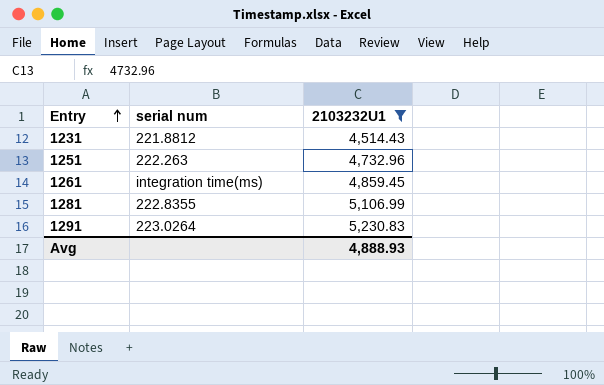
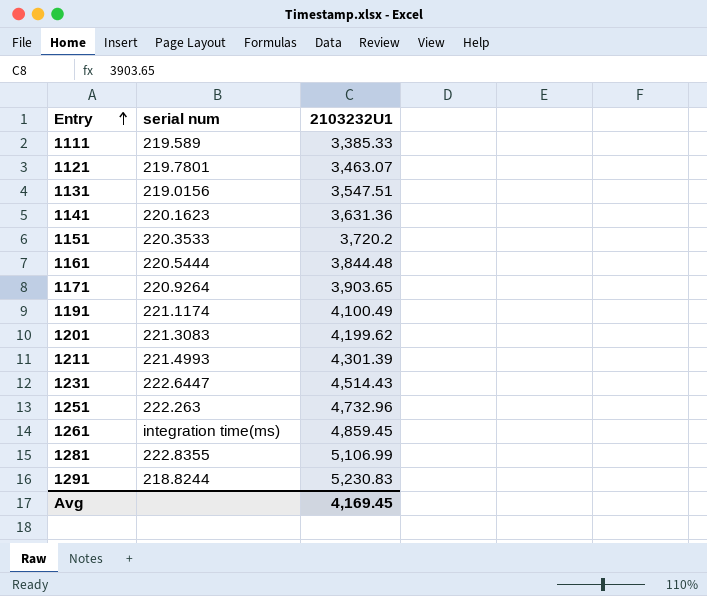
filter: 2103232U1 >= 4,514.43 -> none
1231 | serial num: 221.8812 -> 222.6447
1291 | serial num: 223.0264 -> 218.8244
Avg | 2103232U1: 4,888.93 -> 4,169.45

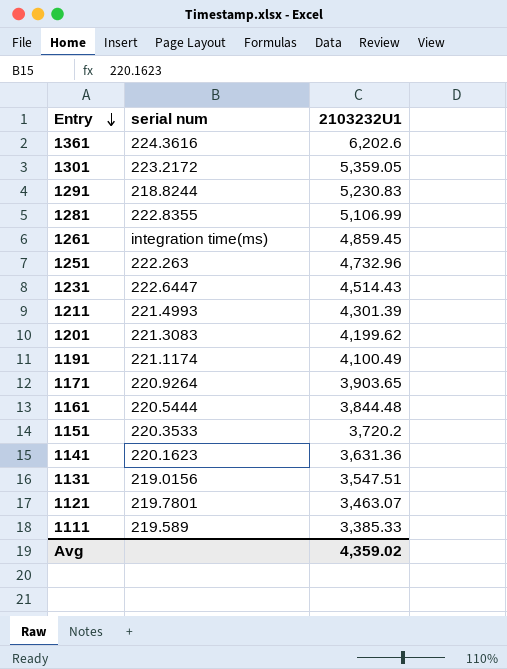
row order: Entry ascending -> Entry descending
row 1361: none -> 224.3616 | 6,202.6
row 1301: none -> 223.2172 | 5,359.05
Avg | 2103232U1: 4,169.45 -> 4,359.02

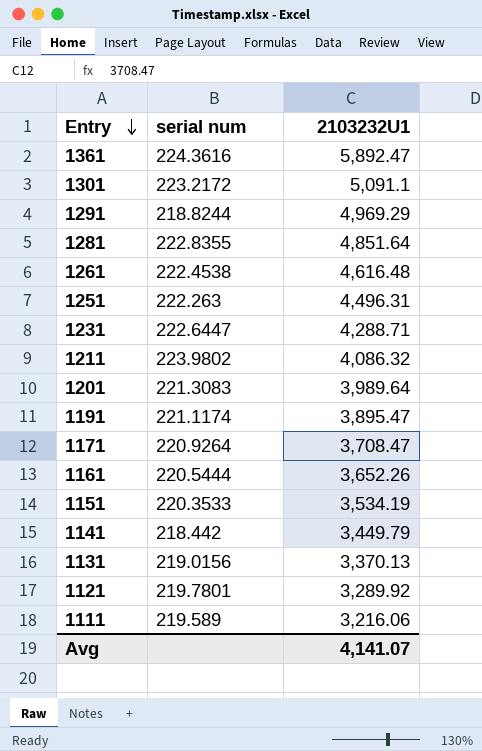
1361 | 2103232U1: 6,202.6 -> 5,892.47
1301 | 2103232U1: 5,359.05 -> 5,091.1
1291 | 2103232U1: 5,230.83 -> 4,969.29
1281 | 2103232U1: 5,106.99 -> 4,851.64
1261 | serial num: integration time(ms) -> 222.4538
1261 | 2103232U1: 4,859.45 -> 4,616.48
1251 | 2103232U1: 4,732.96 -> 4,496.31
1231 | 2103232U1: 4,514.43 -> 4,288.71
1211 | serial num: 221.4993 -> 223.9802
1211 | 2103232U1: 4,301.39 -> 4,086.32
1201 | 2103232U1: 4,199.62 -> 3,989.64
1191 | 2103232U1: 4,100.49 -> 3,895.47
1171 | 2103232U1: 3,903.65 -> 3,708.47
1161 | 2103232U1: 3,844.48 -> 3,652.26
1151 | 2103232U1: 3,720.2 -> 3,534.19
1141 | serial num: 220.1623 -> 218.442
1141 | 2103232U1: 3,631.36 -> 3,449.79
1131 | 2103232U1: 3,547.51 -> 3,370.13
1121 | 2103232U1: 3,463.07 -> 3,289.92
1111 | 2103232U1: 3,385.33 -> 3,216.06
Avg | 2103232U1: 4,359.02 -> 4,141.07

